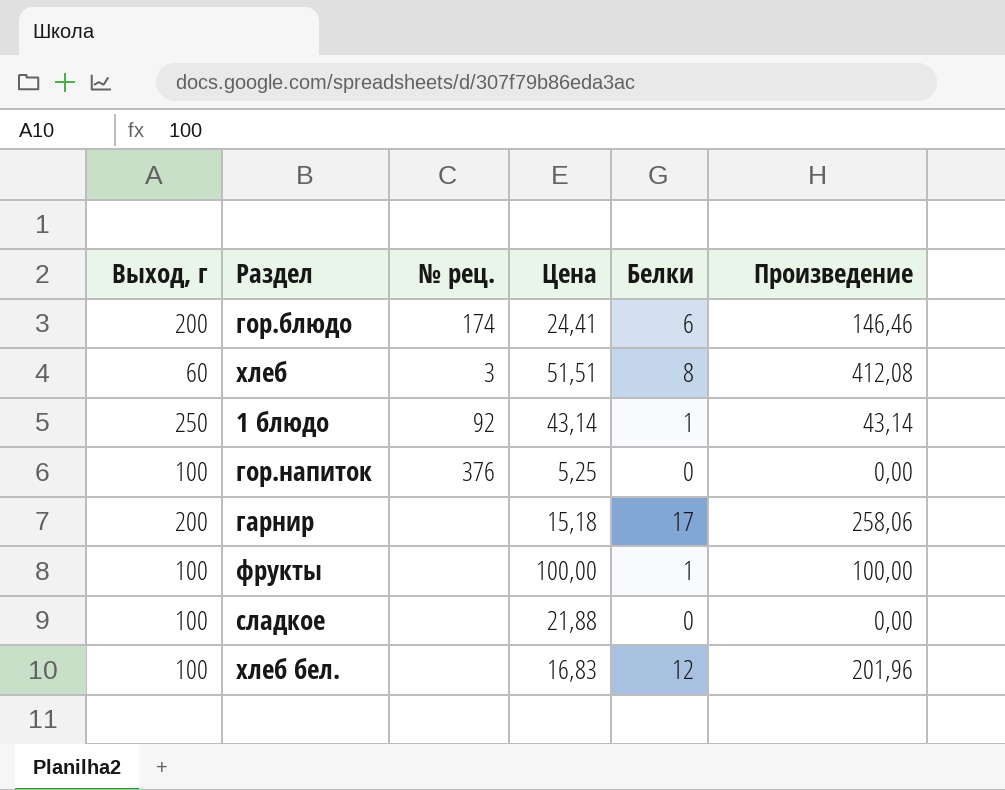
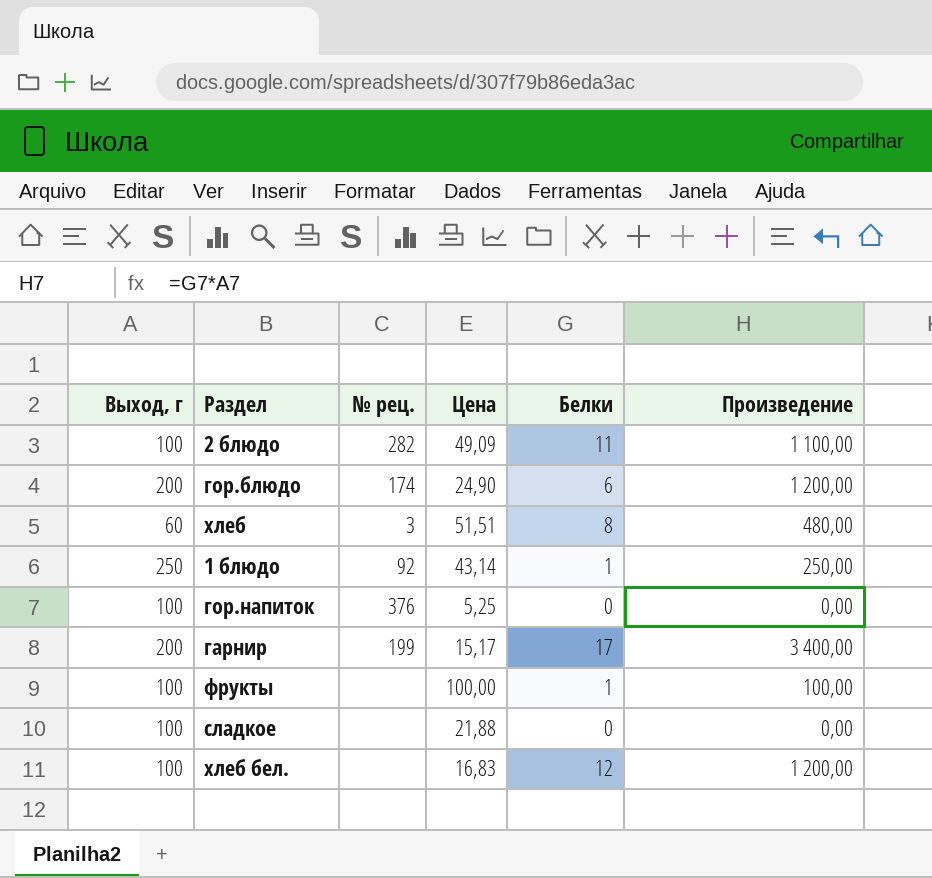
column Произведение | formula: [Цена] * [Белки] -> [Выход, г] * [Белки]
row 2 блюдо: none -> 100 | 282 | 49,09 | 11 | 1 100,00
гор.блюдо | Цена: 24,41 -> 24,90
гарнир | № рец.: none -> 199
гарнир | Цена: 15,18 -> 15,17

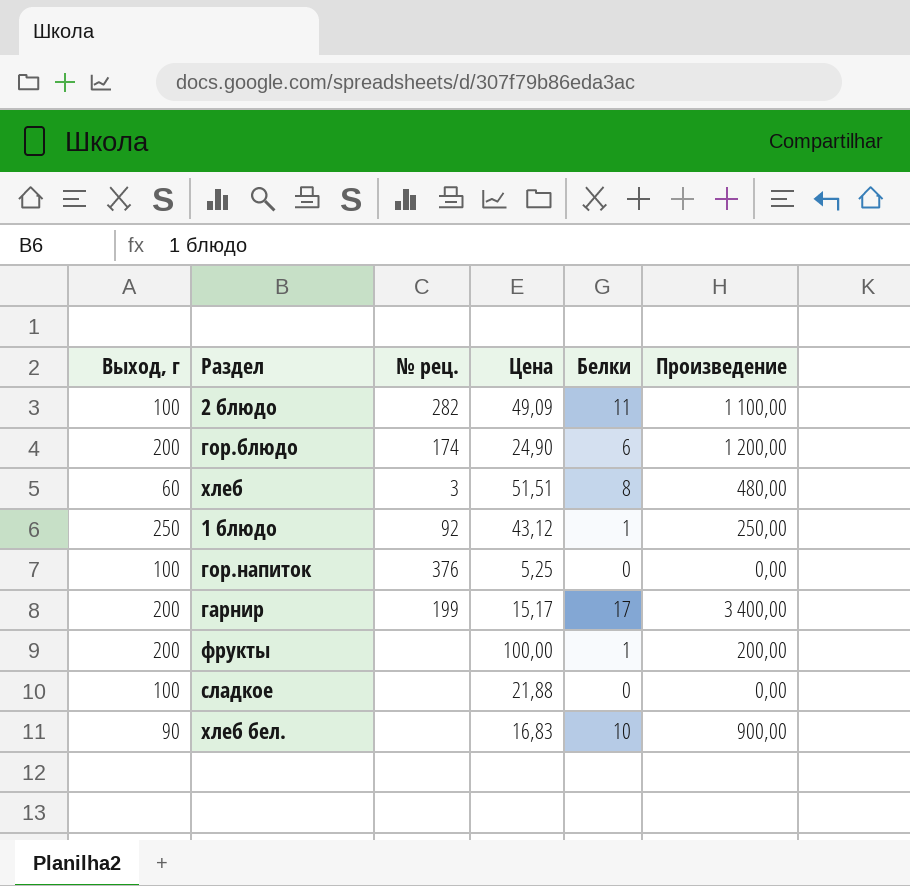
1 блюдо | Цена: 43,14 -> 43,12
фрукты | Выход, г: 100 -> 200
фрукты | Произведение: 100,00 -> 200,00
хлеб бел. | Выход, г: 100 -> 90
хлеб бел. | Белки: 12 -> 10
хлеб бел. | Произведение: 1 200,00 -> 900,00

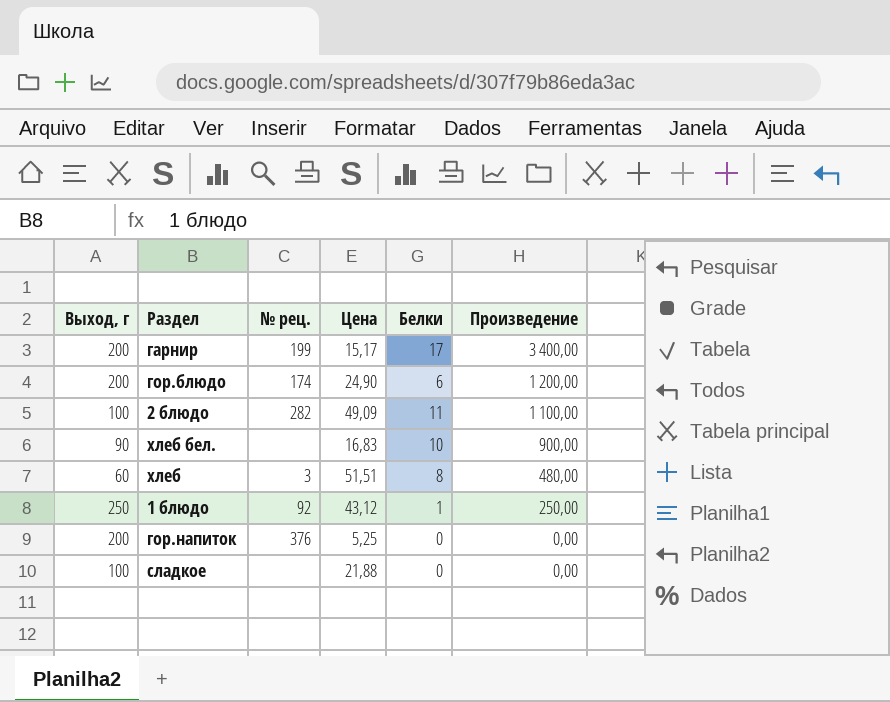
row order: none -> Произведение descending
row фрукты: 200 | none | 100,00 | 1 | 200,00 -> none
гор.напиток | Выход, г: 100 -> 200

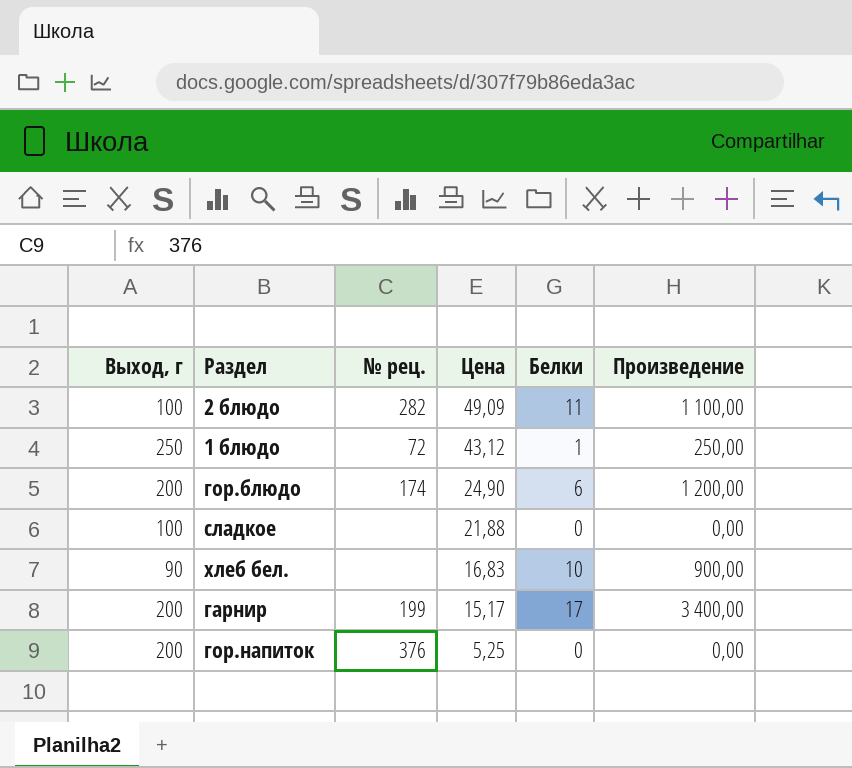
row order: Произведение descending -> Цена descending
row хлеб: 60 | 3 | 51,51 | 8 | 480,00 -> none
1 блюдо | № рец.: 92 -> 72

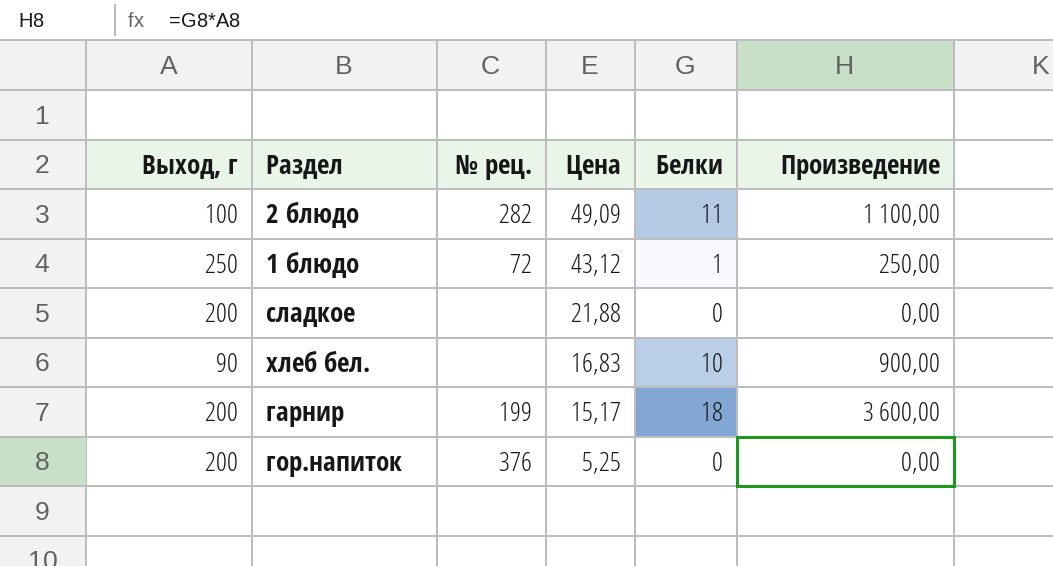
row гор.блюдо: 200 | 174 | 24,90 | 6 | 1 200,00 -> none
сладкое | Выход, г: 100 -> 200
гарнир | Белки: 17 -> 18
гарнир | Произведение: 3 400,00 -> 3 600,00

